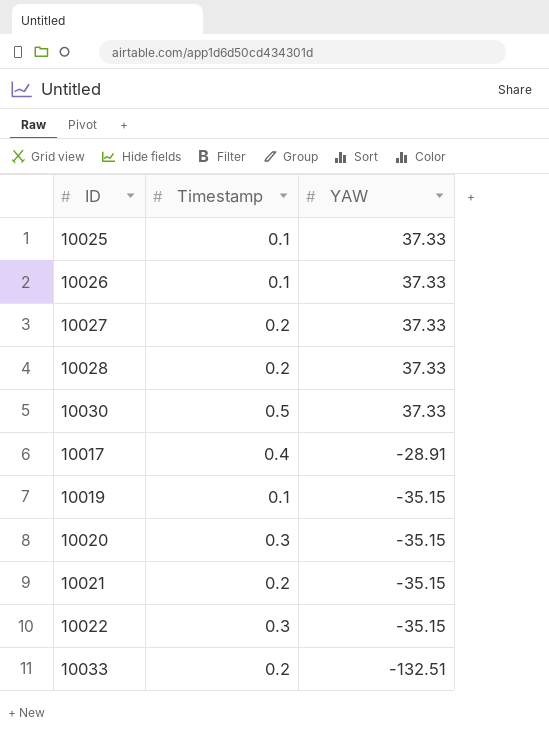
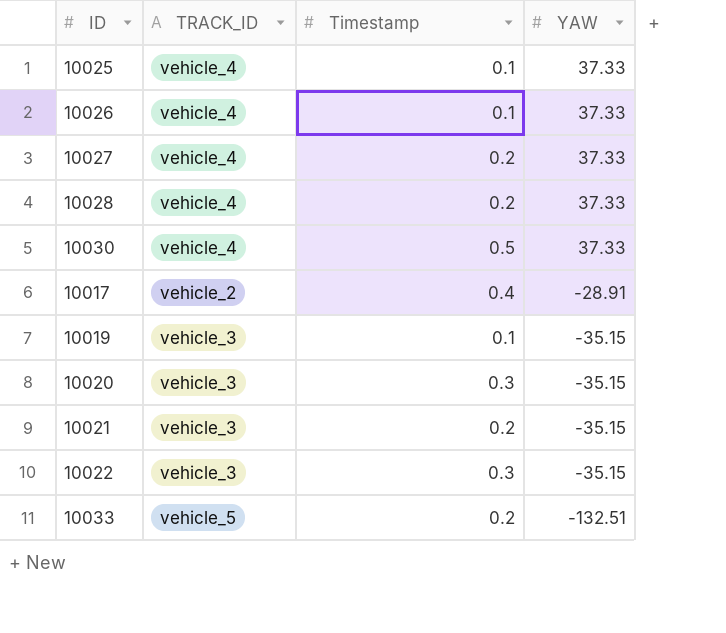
column TRACK_ID | position: none -> 2

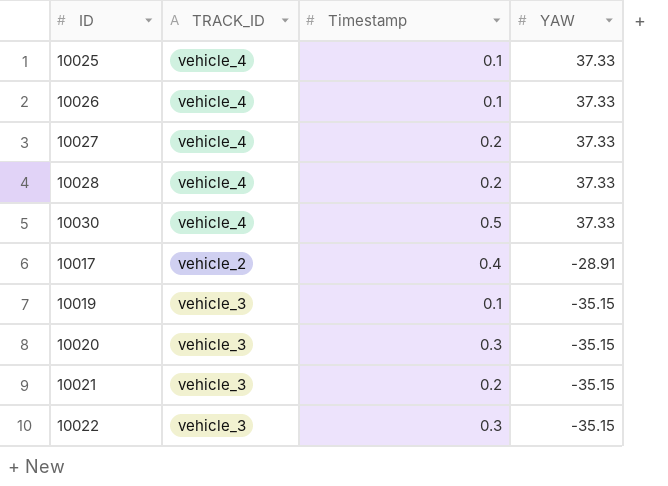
row 10033: vehicle_5 | 0.2 | -132.51 -> none

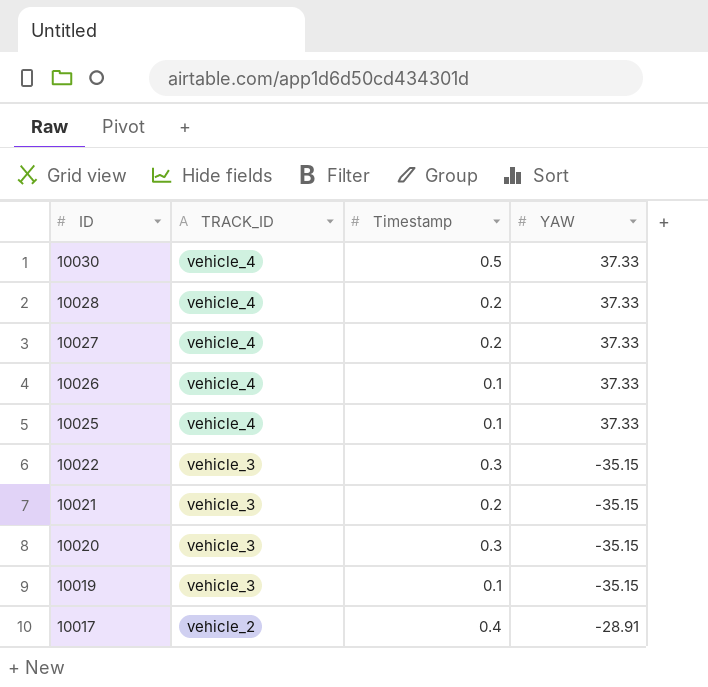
row order: YAW descending -> ID descending

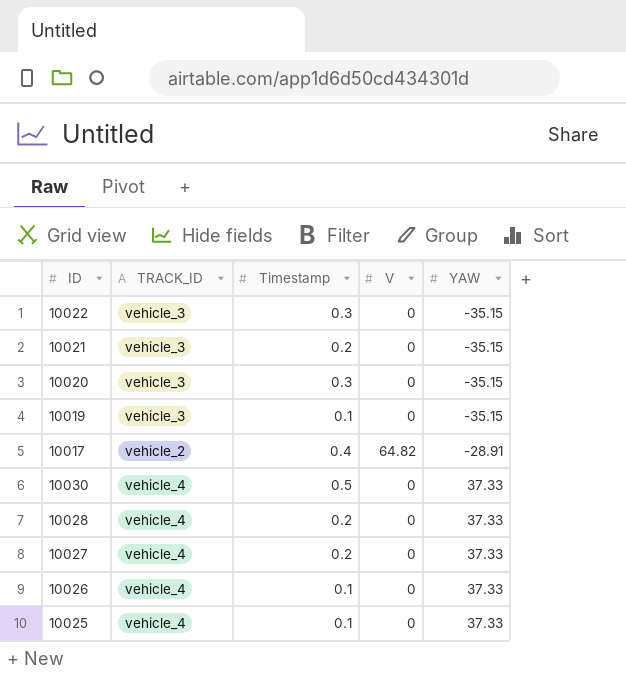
row order: ID descending -> YAW ascending
column V | position: none -> 4

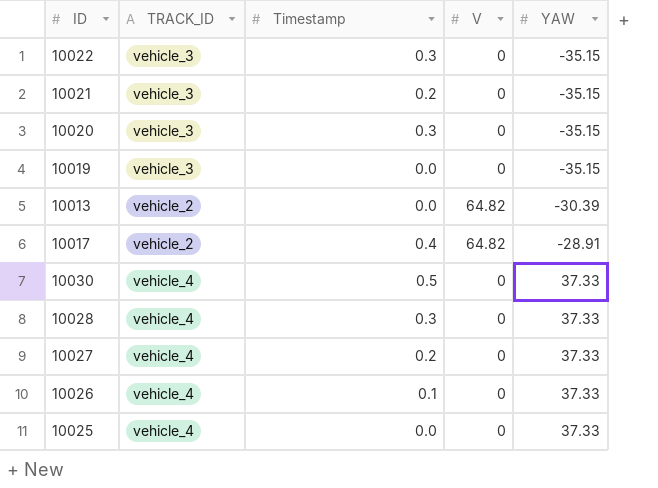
10019 | Timestamp: 0.1 -> 0.0
row 10013: none -> vehicle_2 | 0.0 | 64.82 | -30.39
10028 | Timestamp: 0.2 -> 0.3
10025 | Timestamp: 0.1 -> 0.0

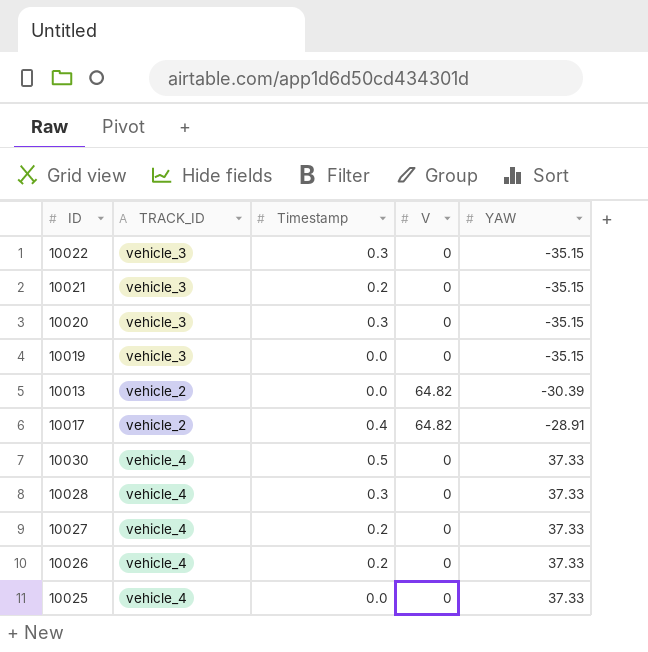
10026 | Timestamp: 0.1 -> 0.2

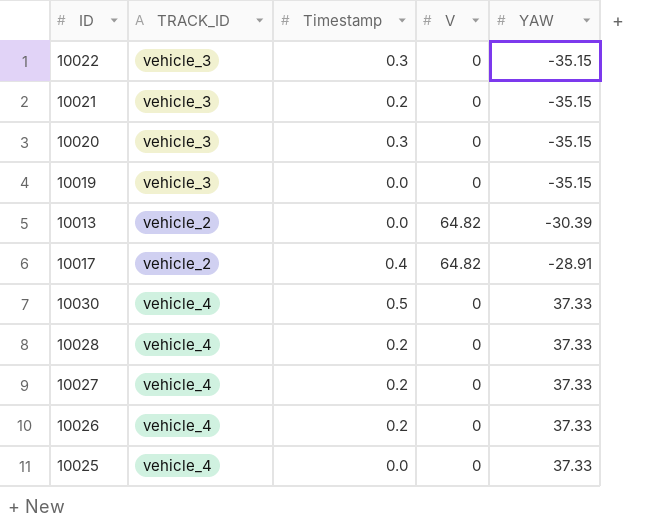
10028 | Timestamp: 0.3 -> 0.2

